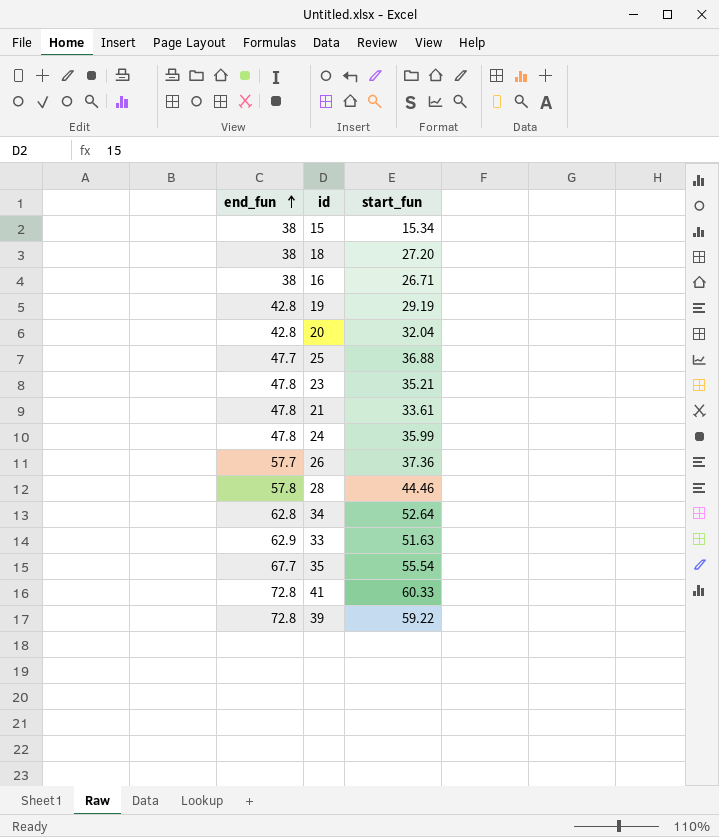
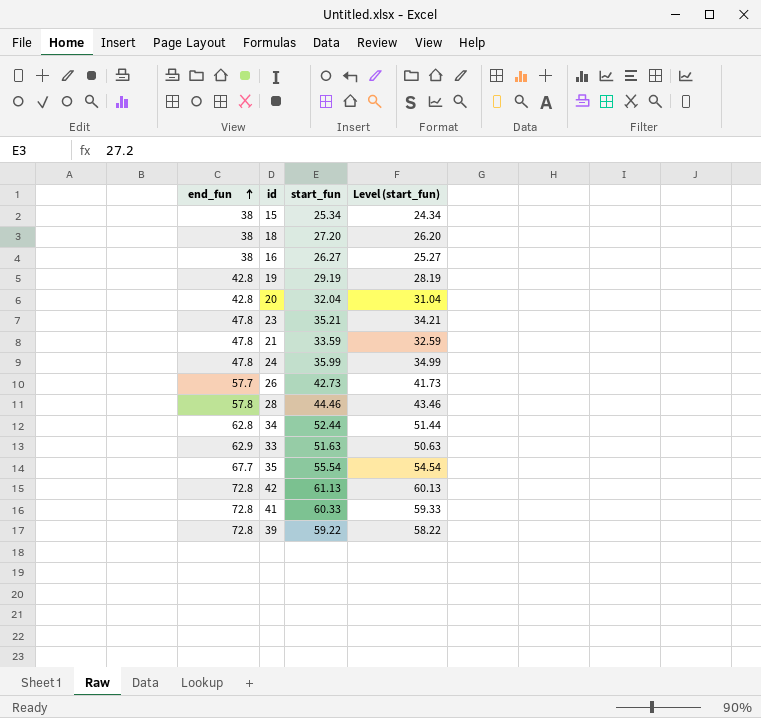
column Level (start_fun) | formula: none -> [start_fun] - 1
row 25: 47.7 | 36.88 -> none
15 | start_fun: 15.34 -> 25.34
16 | start_fun: 26.71 -> 26.27
21 | start_fun: 33.61 -> 33.59
26 | start_fun: 37.36 -> 42.73
34 | start_fun: 52.64 -> 52.44
row 42: none -> 72.8 | 61.13 | 60.13

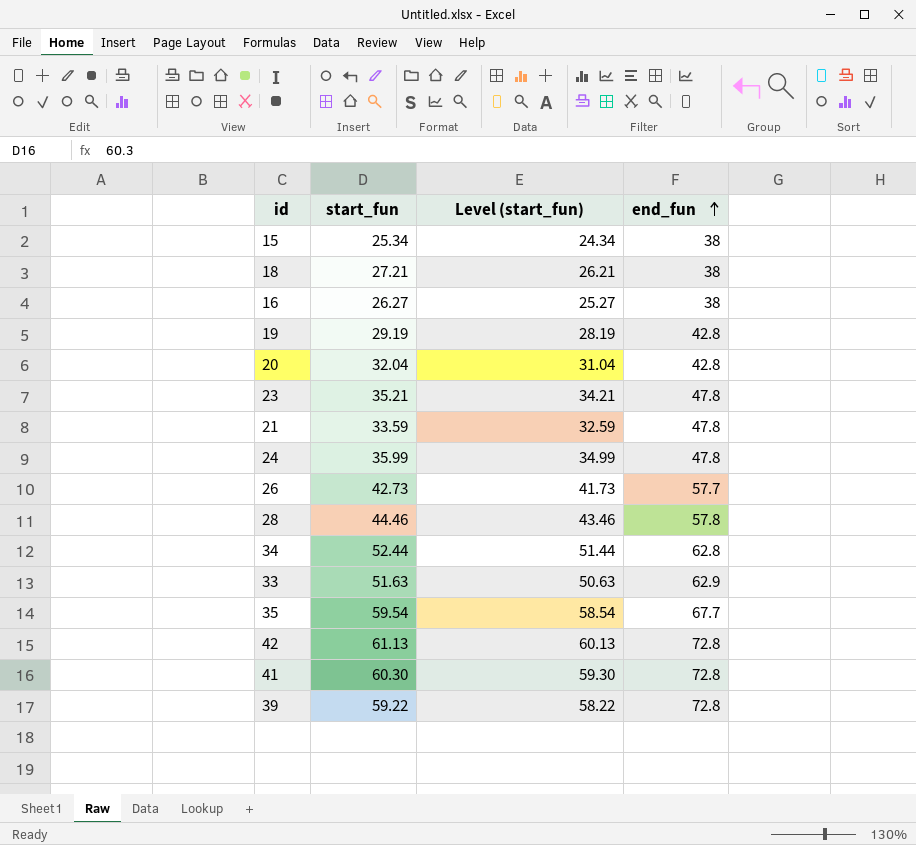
column end_fun | position: 1 -> 4
18 | start_fun: 27.20 -> 27.21
18 | Level (start_fun): 26.20 -> 26.21
35 | start_fun: 55.54 -> 59.54
35 | Level (start_fun): 54.54 -> 58.54
41 | start_fun: 60.33 -> 60.30
41 | Level (start_fun): 59.33 -> 59.30

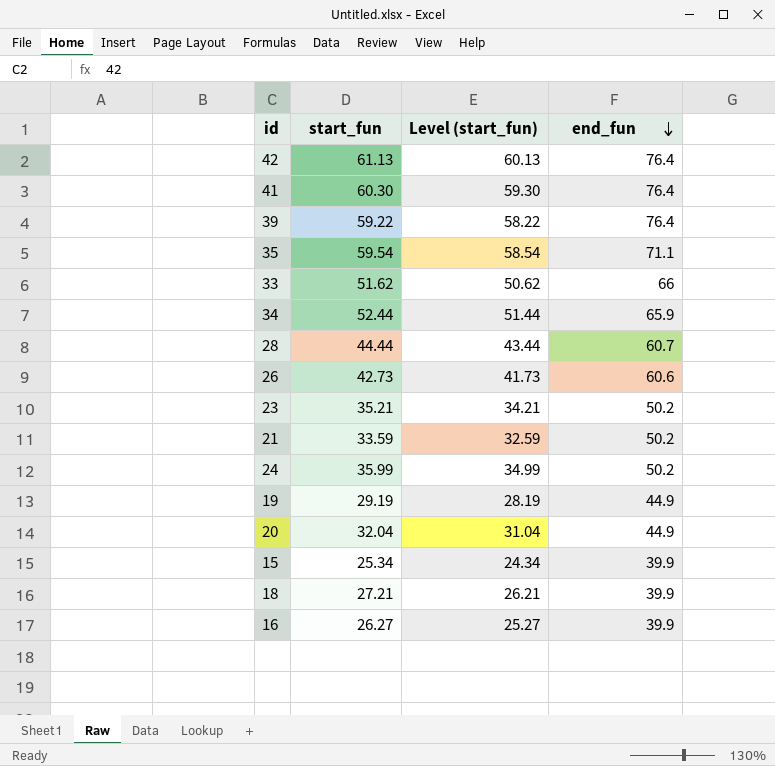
row order: end_fun ascending -> end_fun descending
42 | end_fun: 72.8 -> 76.4
41 | end_fun: 72.8 -> 76.4
39 | end_fun: 72.8 -> 76.4
35 | end_fun: 67.7 -> 71.1
33 | start_fun: 51.63 -> 51.62
33 | Level (start_fun): 50.63 -> 50.62
33 | end_fun: 62.9 -> 66
34 | end_fun: 62.8 -> 65.9
28 | start_fun: 44.46 -> 44.44
28 | Level (start_fun): 43.46 -> 43.44
28 | end_fun: 57.8 -> 60.7
26 | end_fun: 57.7 -> 60.6
23 | end_fun: 47.8 -> 50.2
21 | end_fun: 47.8 -> 50.2
24 | end_fun: 47.8 -> 50.2
19 | end_fun: 42.8 -> 44.9
20 | end_fun: 42.8 -> 44.9
15 | end_fun: 38 -> 39.9
18 | end_fun: 38 -> 39.9
16 | end_fun: 38 -> 39.9

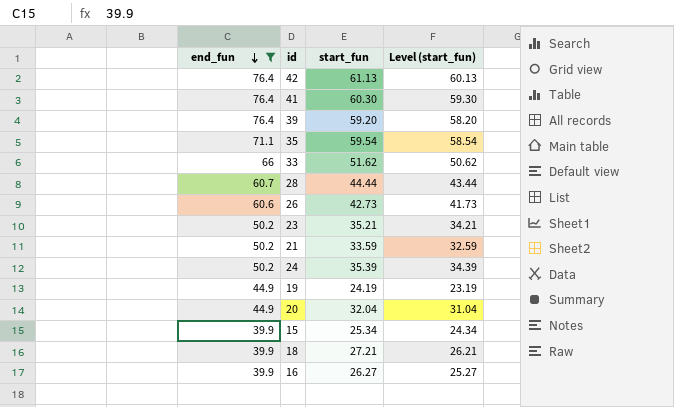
filter: none -> end_fun != 65.9
column end_fun | position: 4 -> 1
39 | start_fun: 59.22 -> 59.20
39 | Level (start_fun): 58.22 -> 58.20
24 | start_fun: 35.99 -> 35.39
24 | Level (start_fun): 34.99 -> 34.39
19 | start_fun: 29.19 -> 24.19
19 | Level (start_fun): 28.19 -> 23.19

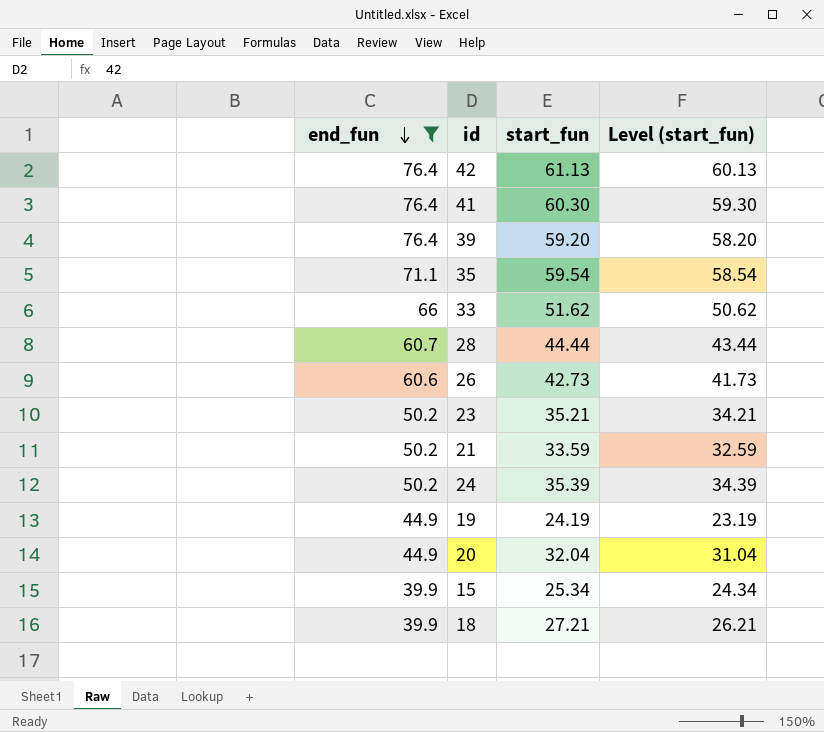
row 16: 39.9 | 26.27 | 25.27 -> none

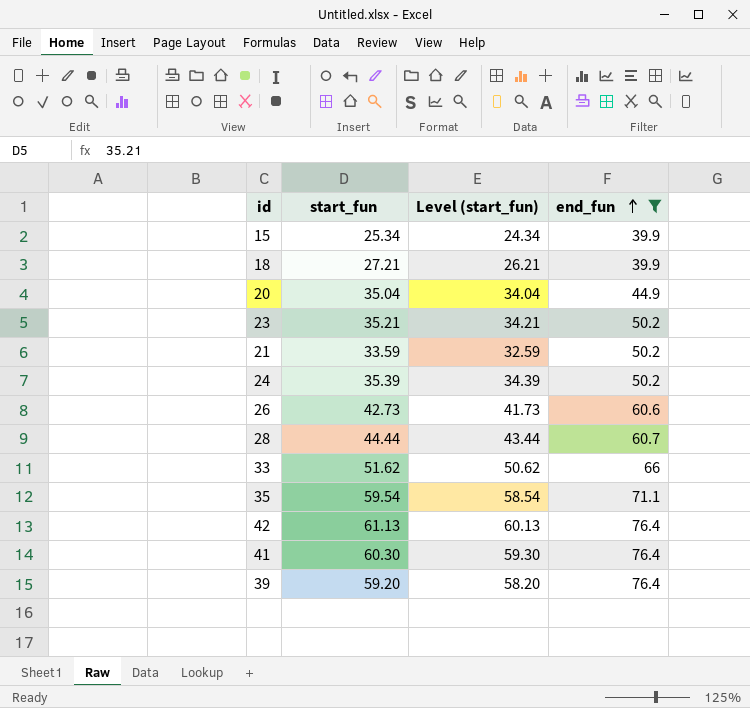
row order: end_fun descending -> end_fun ascending
column end_fun | position: 1 -> 4
row 19: 44.9 | 24.19 | 23.19 -> none
20 | start_fun: 32.04 -> 35.04
20 | Level (start_fun): 31.04 -> 34.04

